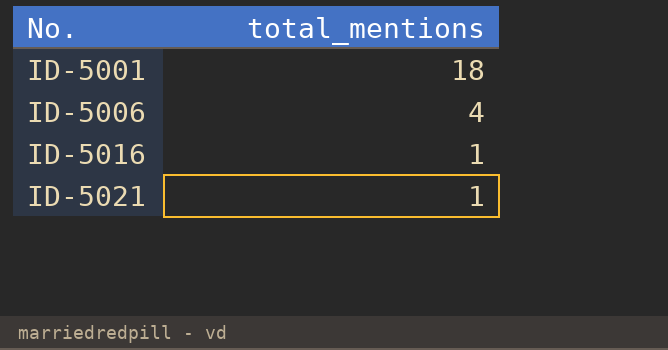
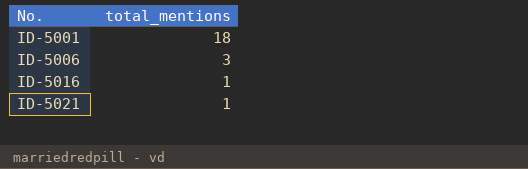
ID-5006 | total_mentions: 4 -> 3

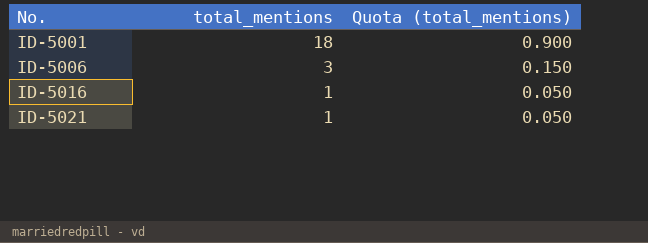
column Quota (total_mentions) | formula: none -> [total_mentions] * 0.05

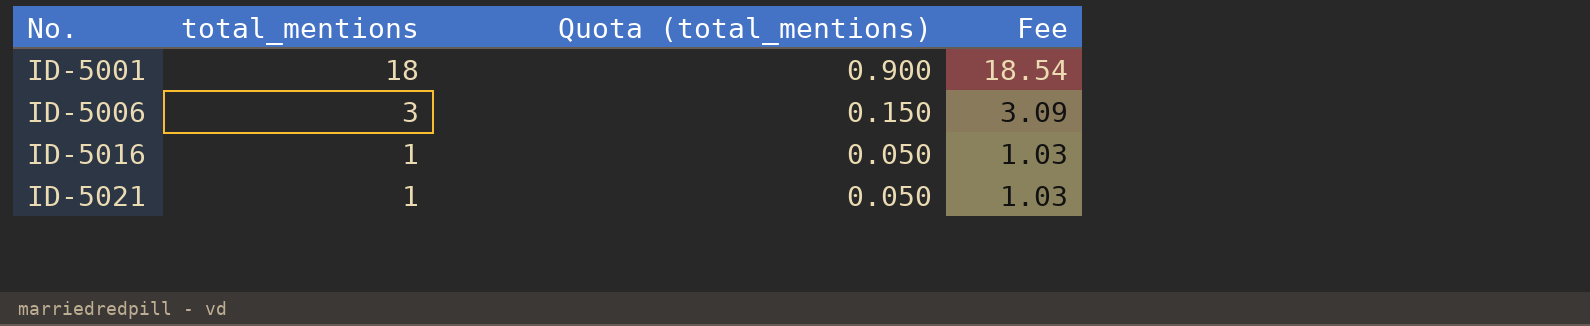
column Fee | formula: none -> [total_mentions] * 1.03

